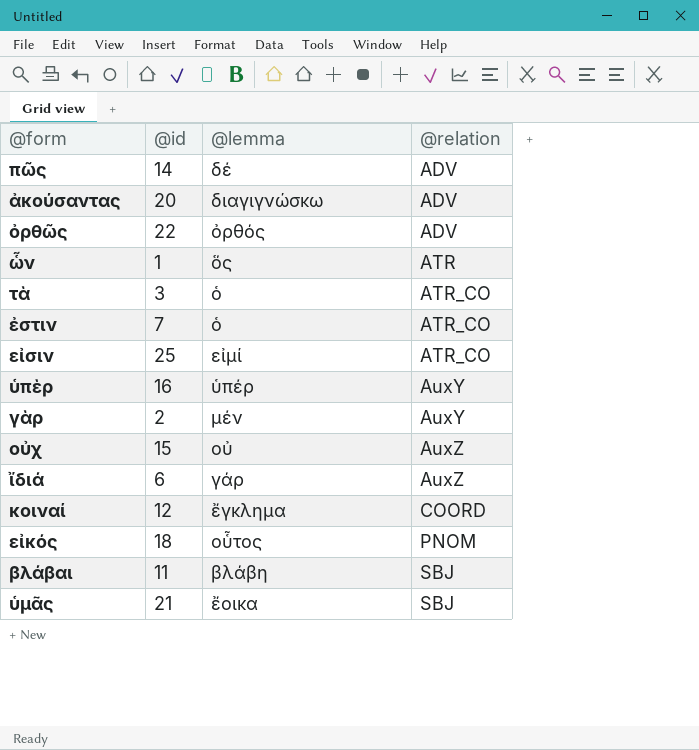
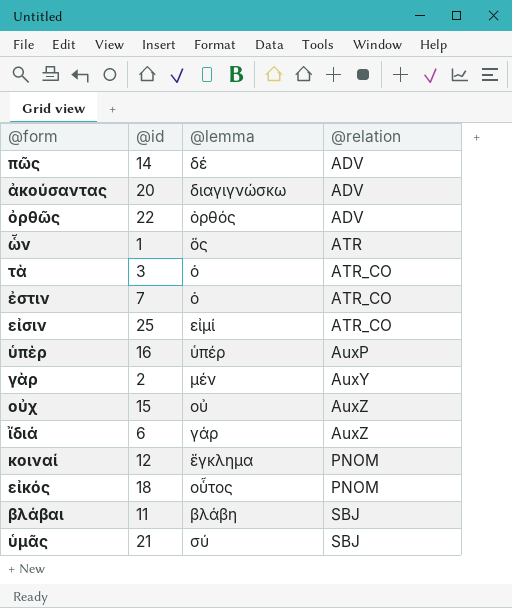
ὑπὲρ | @relation: AuxY -> AuxP
κοιναί | @relation: COORD -> PNOM
ὑμᾶς | @lemma: ἔοικα -> σύ

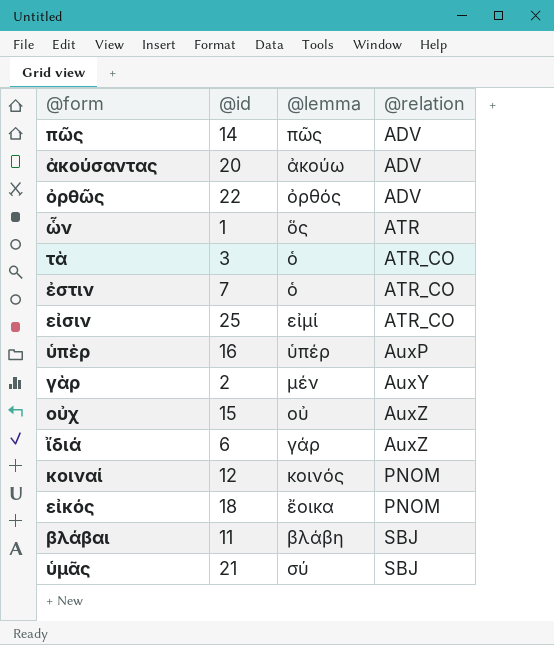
πῶς | @lemma: δέ -> πῶς
ἀκούσαντας | @lemma: διαγιγνώσκω -> ἀκούω
κοιναί | @lemma: ἔγκλημα -> κοινός
εἰκός | @lemma: οὗτος -> ἔοικα

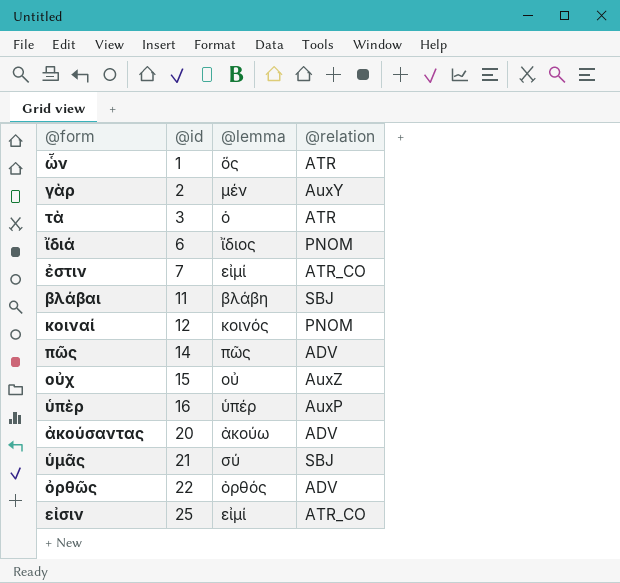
row order: @relation ascending -> @id ascending
row εἰκός: 18 | ἔοικα | PNOM -> none
τὰ | @relation: ATR_CO -> ATR
ἴδιά | @lemma: γάρ -> ἴδιος
ἴδιά | @relation: AuxZ -> PNOM
ἐστιν | @lemma: ὁ -> εἰμί

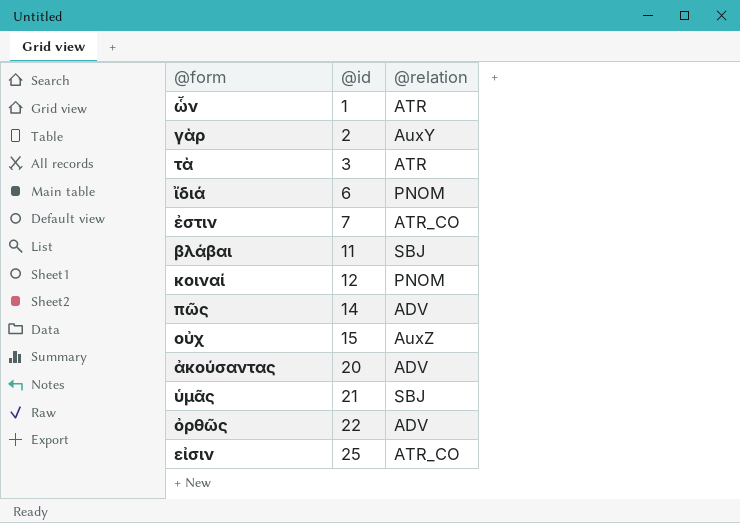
column @lemma | position: 3 -> none
row ὑπὲρ: 16 | ὑπέρ | AuxP -> none

